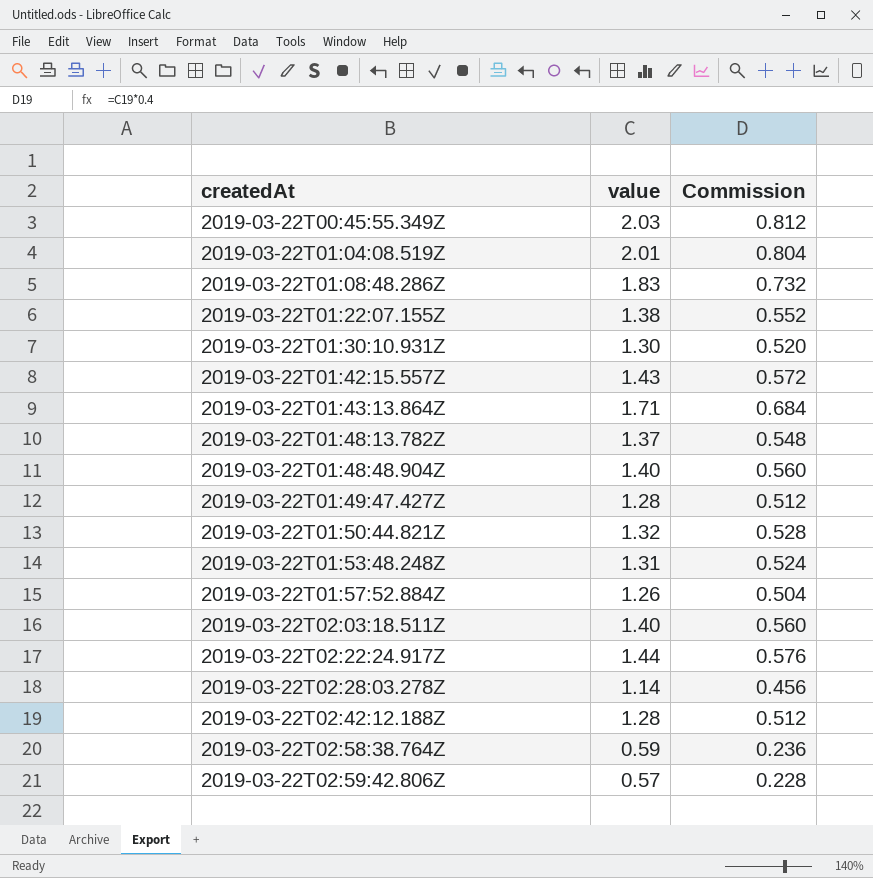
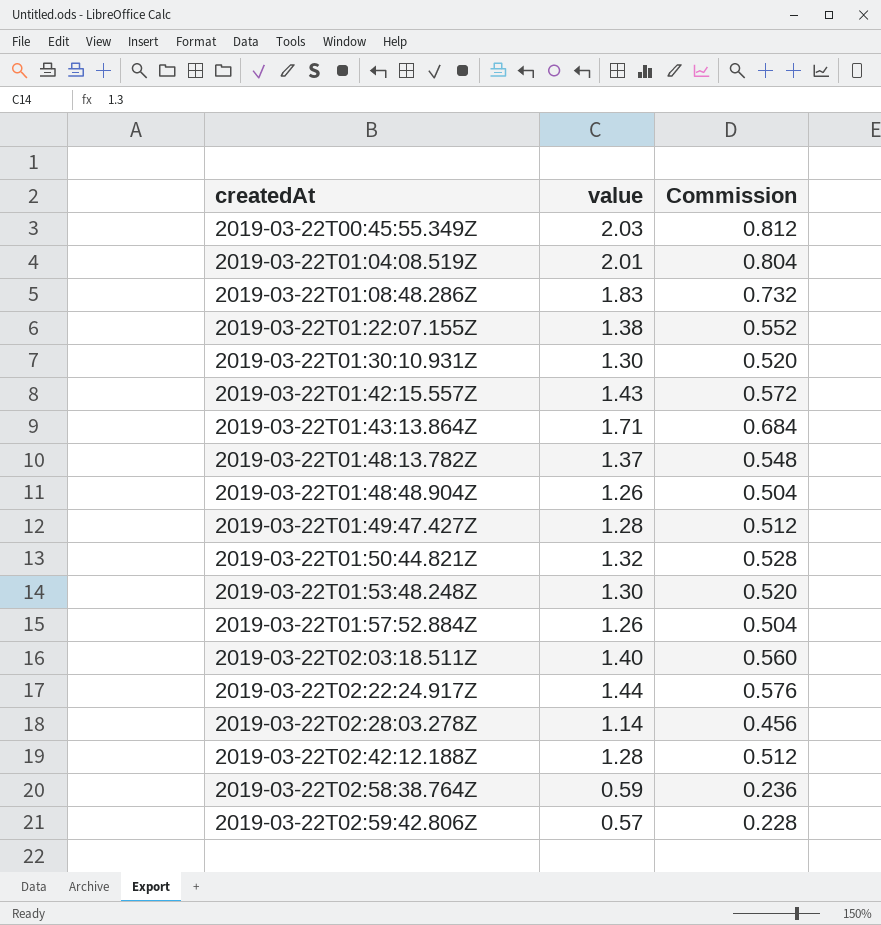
2019-03-22T01:48:48.904Z | value: 1.40 -> 1.26
2019-03-22T01:48:48.904Z | Commission: 0.560 -> 0.504
2019-03-22T01:53:48.248Z | value: 1.31 -> 1.30
2019-03-22T01:53:48.248Z | Commission: 0.524 -> 0.520

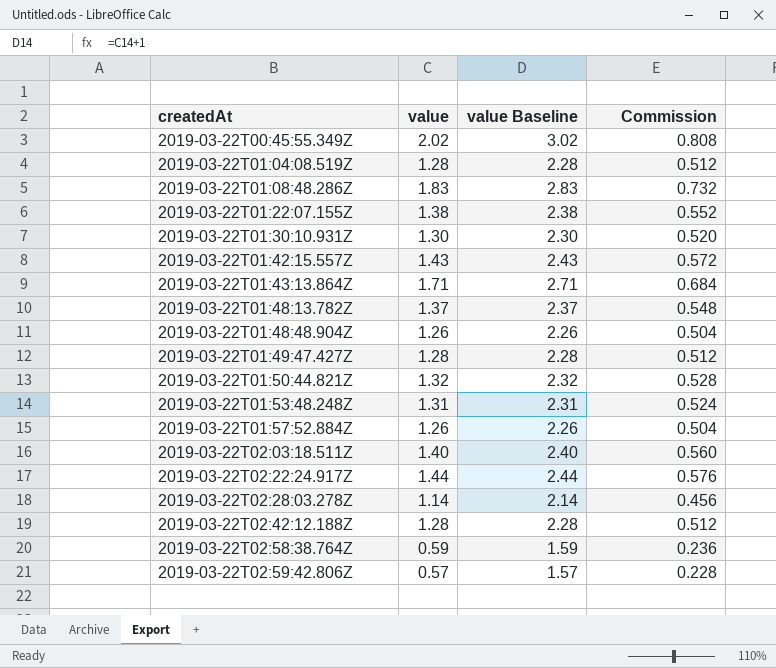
column value Baseline | formula: none -> [value] + 1
2019-03-22T00:45:55.349Z | value: 2.03 -> 2.02
2019-03-22T00:45:55.349Z | Commission: 0.812 -> 0.808
2019-03-22T01:04:08.519Z | value: 2.01 -> 1.28
2019-03-22T01:04:08.519Z | Commission: 0.804 -> 0.512
2019-03-22T01:53:48.248Z | value: 1.30 -> 1.31
2019-03-22T01:53:48.248Z | Commission: 0.520 -> 0.524

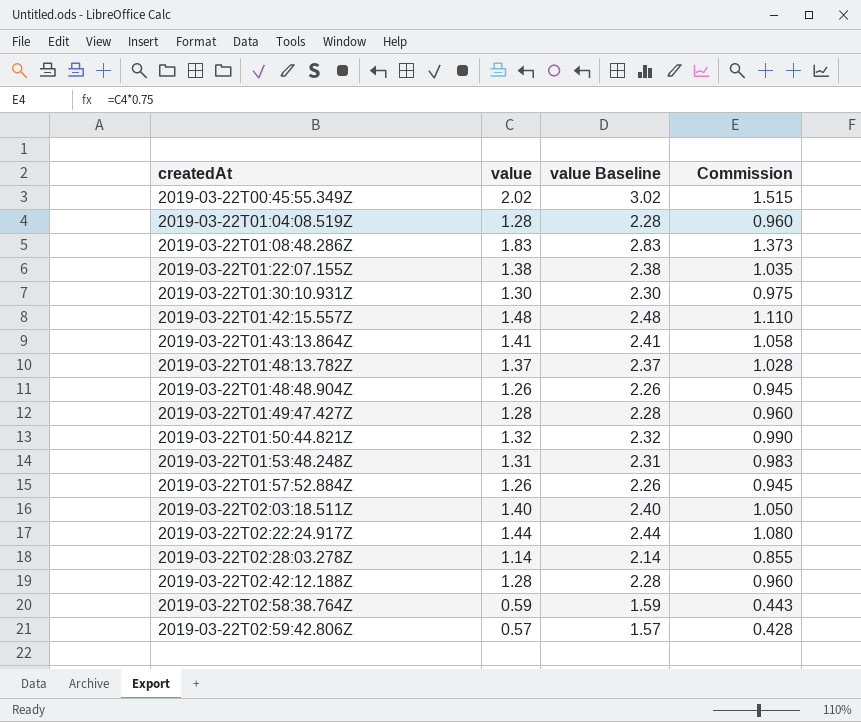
column Commission | formula: [value] * 0.4 -> [value] * 0.75
2019-03-22T01:42:15.557Z | value: 1.43 -> 1.48
2019-03-22T01:42:15.557Z | value Baseline: 2.43 -> 2.48
2019-03-22T01:43:13.864Z | value: 1.71 -> 1.41
2019-03-22T01:43:13.864Z | value Baseline: 2.71 -> 2.41

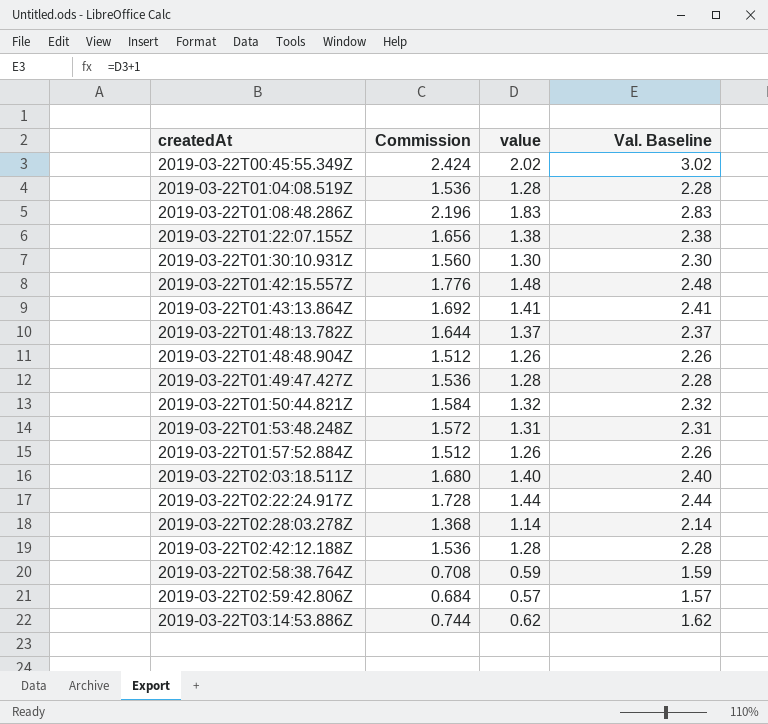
column Commission | formula: [value] * 0.75 -> [value] * 1.2
column Commission | position: 4 -> 2
column name: value Baseline -> Val. Baseline
row 2019-03-22T03:14:53.886Z: none -> 0.744 | 0.62 | 1.62

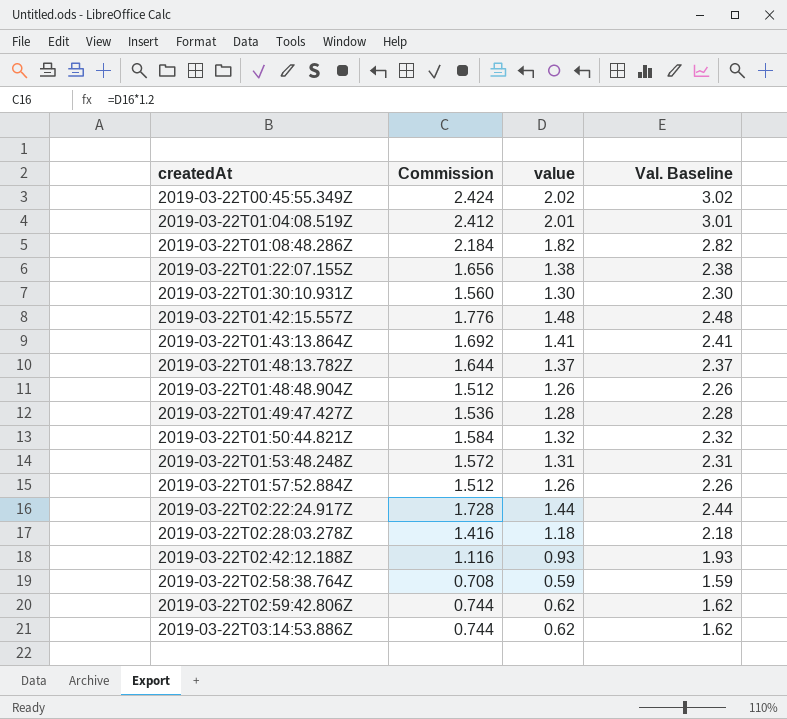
row 2019-03-22T02:03:18.511Z: 1.680 | 1.40 | 2.40 -> none
2019-03-22T01:04:08.519Z | Commission: 1.536 -> 2.412
2019-03-22T01:04:08.519Z | value: 1.28 -> 2.01
2019-03-22T01:04:08.519Z | Val. Baseline: 2.28 -> 3.01
2019-03-22T01:08:48.286Z | Commission: 2.196 -> 2.184
2019-03-22T01:08:48.286Z | value: 1.83 -> 1.82
2019-03-22T01:08:48.286Z | Val. Baseline: 2.83 -> 2.82
2019-03-22T02:28:03.278Z | Commission: 1.368 -> 1.416
2019-03-22T02:28:03.278Z | value: 1.14 -> 1.18
2019-03-22T02:28:03.278Z | Val. Baseline: 2.14 -> 2.18
2019-03-22T02:42:12.188Z | Commission: 1.536 -> 1.116
2019-03-22T02:42:12.188Z | value: 1.28 -> 0.93
2019-03-22T02:42:12.188Z | Val. Baseline: 2.28 -> 1.93
2019-03-22T02:59:42.806Z | Commission: 0.684 -> 0.744
2019-03-22T02:59:42.806Z | value: 0.57 -> 0.62
2019-03-22T02:59:42.806Z | Val. Baseline: 1.57 -> 1.62

